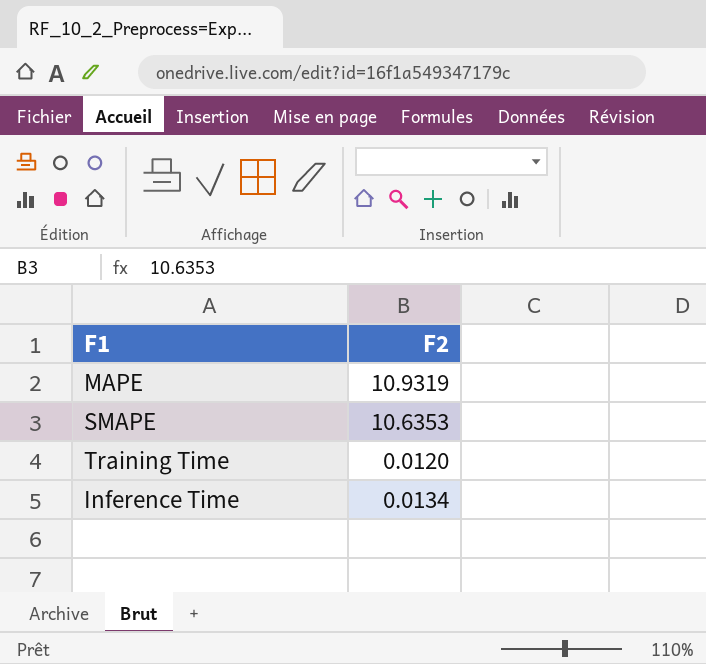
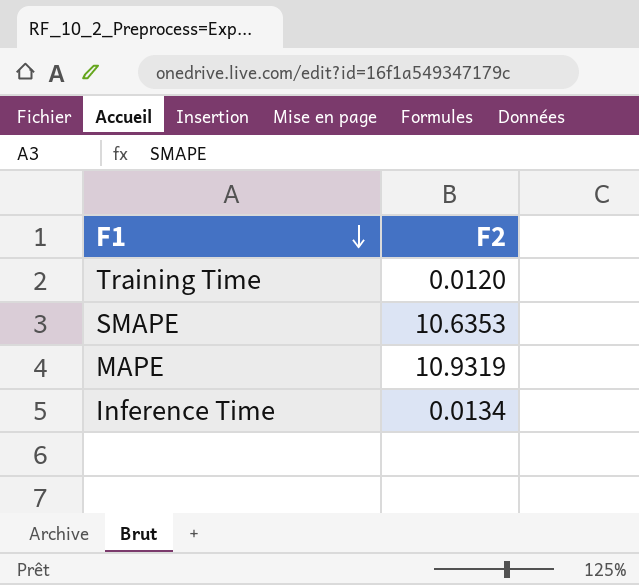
row order: none -> F1 descending

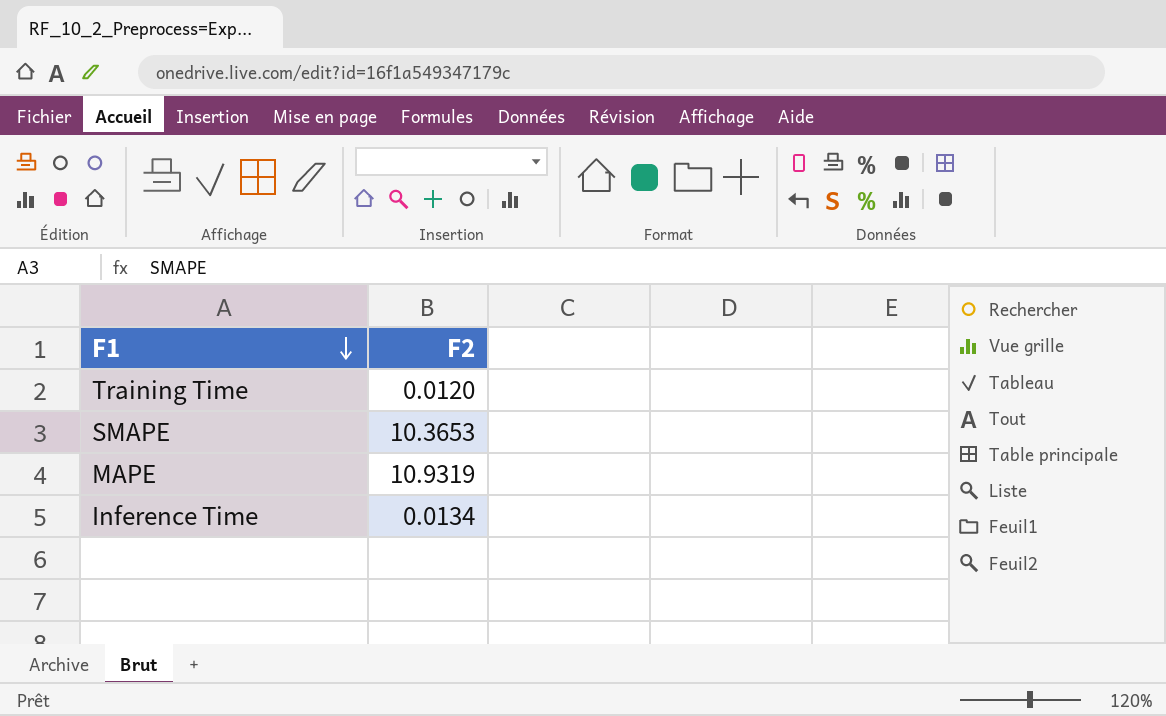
SMAPE | F2: 10.6353 -> 10.3653

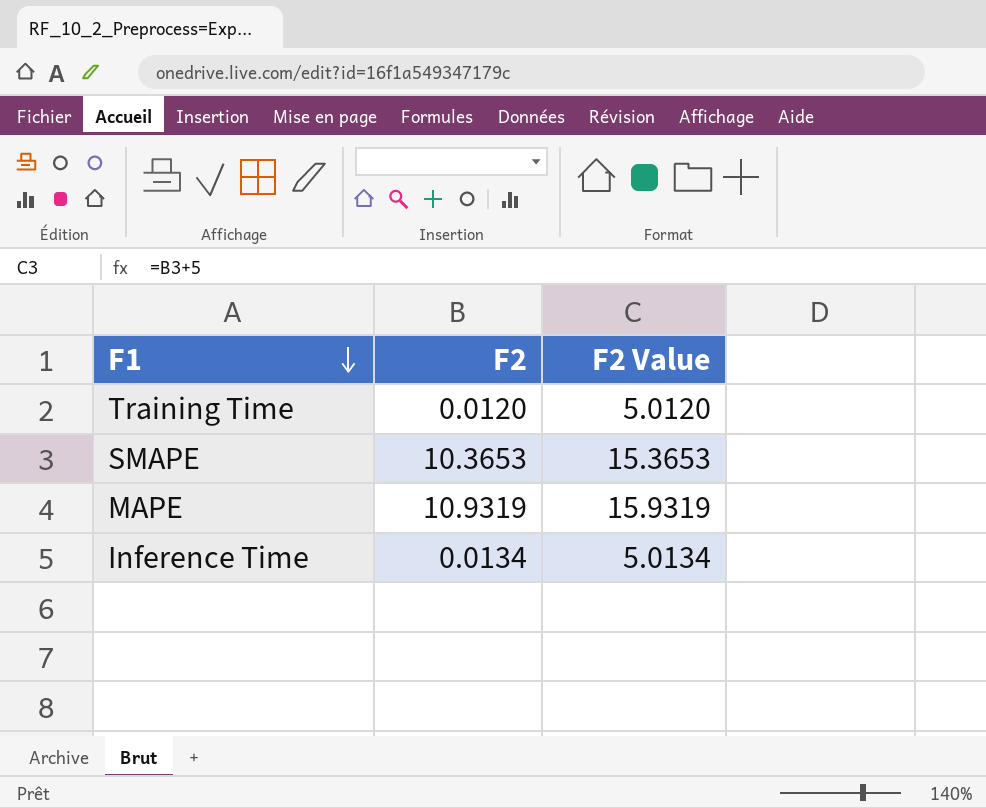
column F2 Value | formula: none -> [F2] + 5

